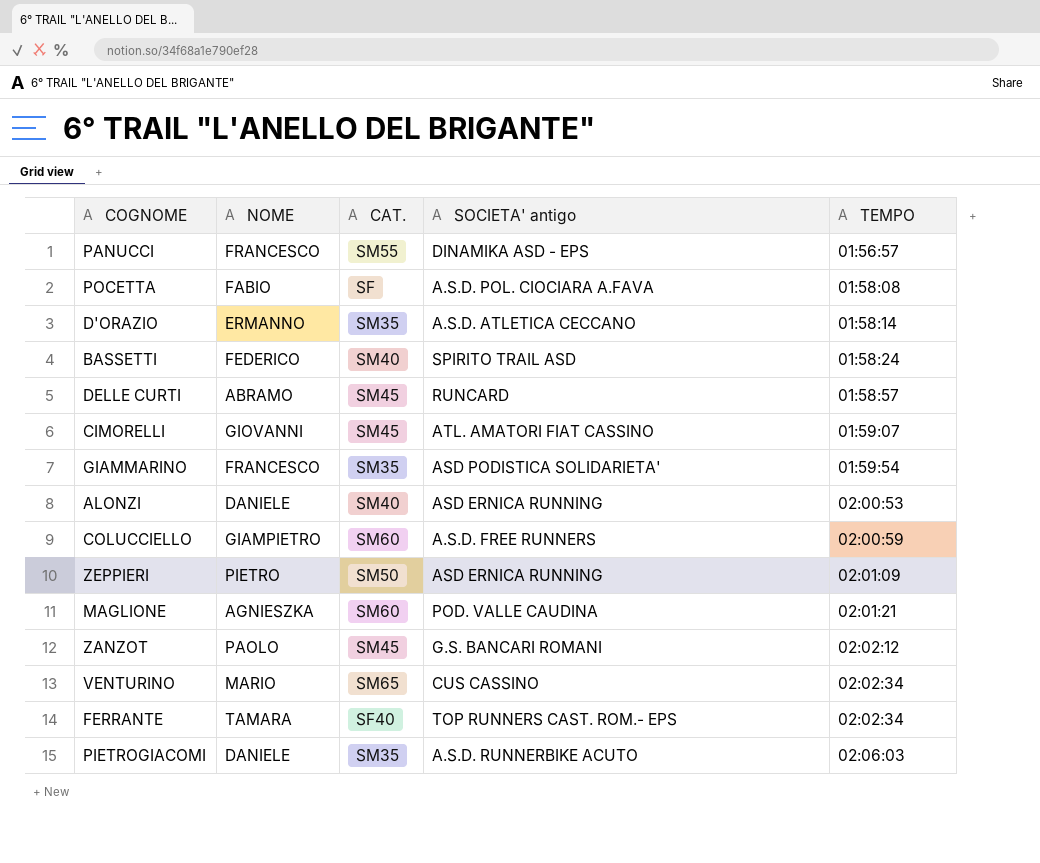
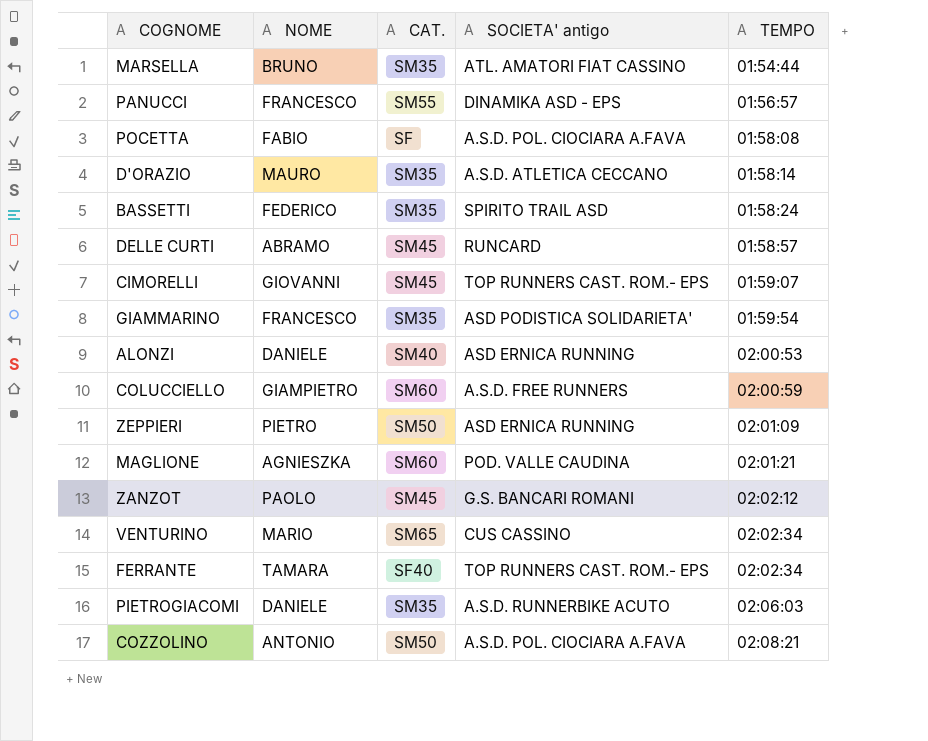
row MARSELLA: none -> BRUNO | SM35 | ATL. AMATORI FIAT CASSINO | 01:54:44
D'ORAZIO | NOME: ERMANNO -> MAURO
BASSETTI | CAT.: SM40 -> SM35
CIMORELLI | SOCIETA' antigo: ATL. AMATORI FIAT CASSINO -> TOP RUNNERS CAST. ROM.- EPS
row COZZOLINO: none -> ANTONIO | SM50 | A.S.D. POL. CIOCIARA A.FAVA | 02:08:21

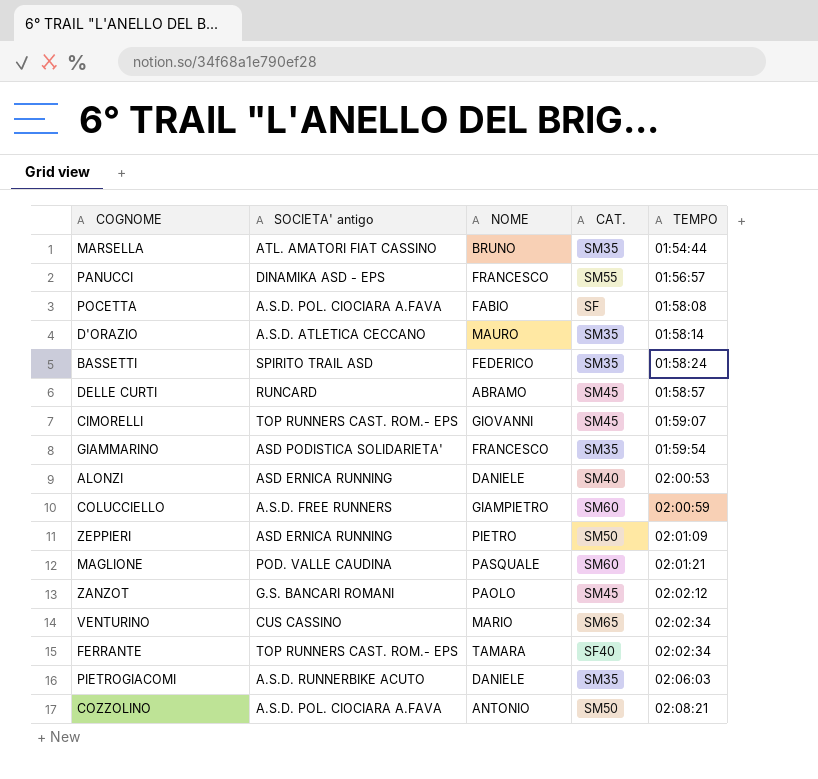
column SOCIETA' antigo | position: 4 -> 2
MAGLIONE | NOME: AGNIESZKA -> PASQUALE

